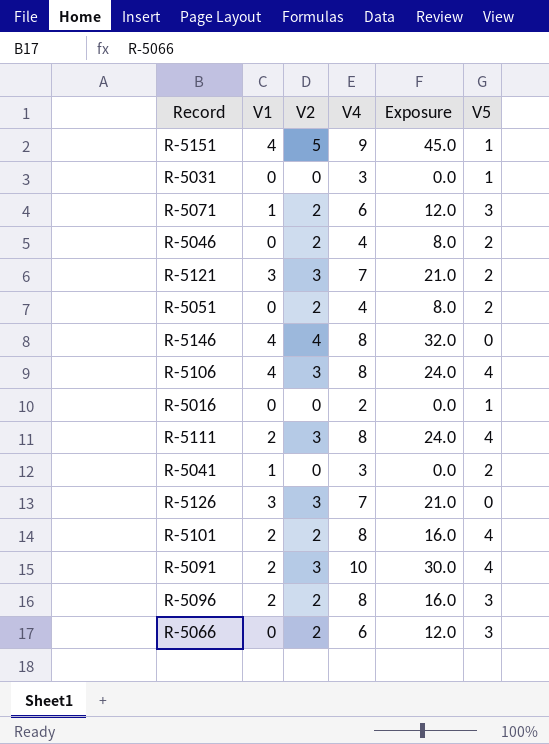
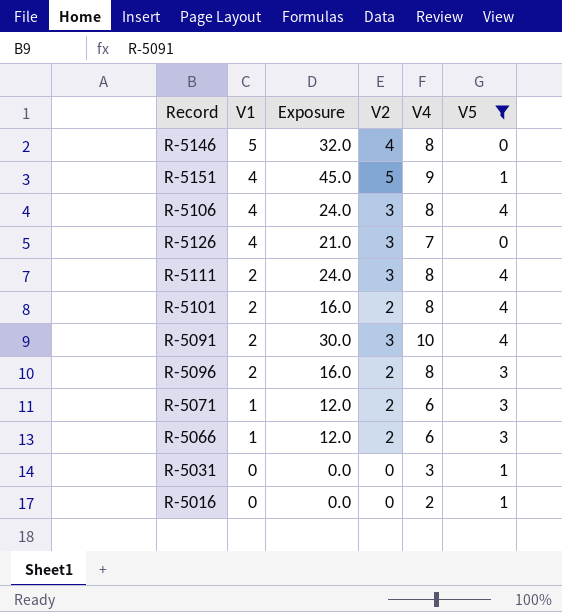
filter: none -> V5 != 2
row order: none -> V1 descending
column Exposure | position: 5 -> 3
R-5146 | V1: 4 -> 5
R-5126 | V1: 3 -> 4
R-5066 | V1: 0 -> 1

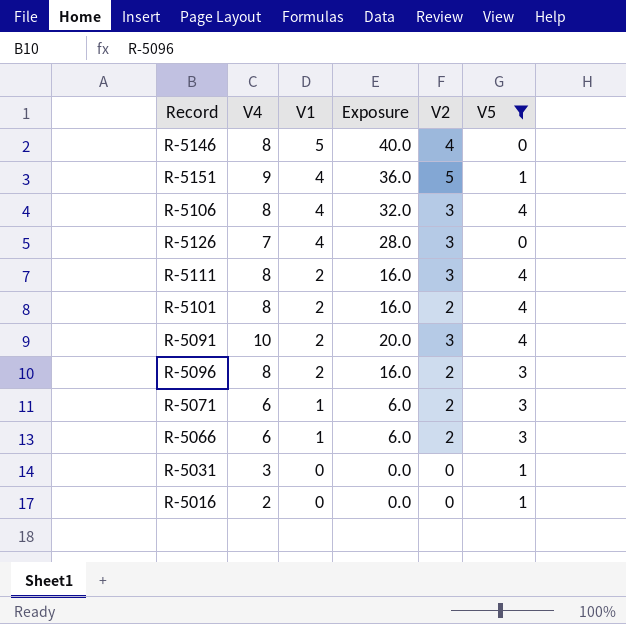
column V4 | position: 5 -> 2
column Exposure | formula: [V2] * [V4] -> [V4] * [V1]

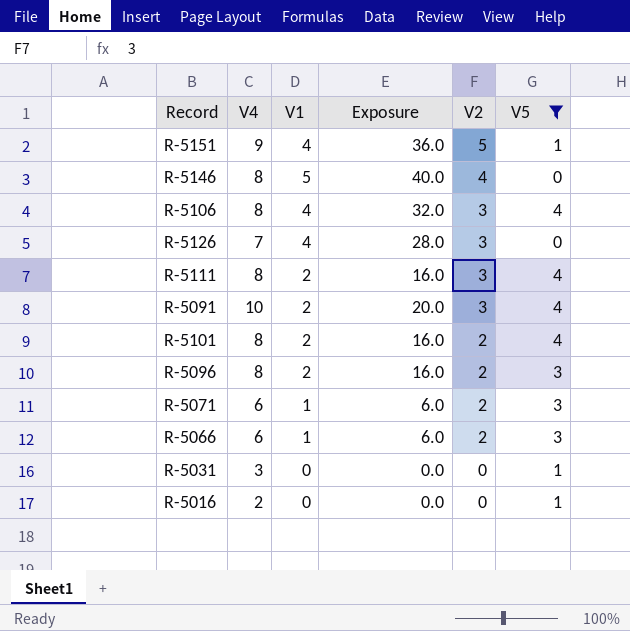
row order: V1 descending -> V2 descending

